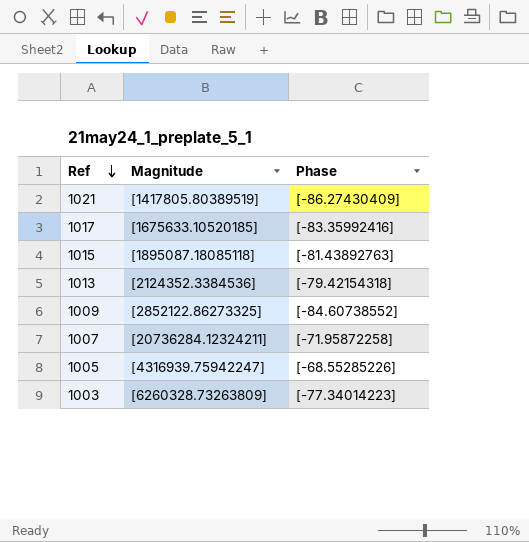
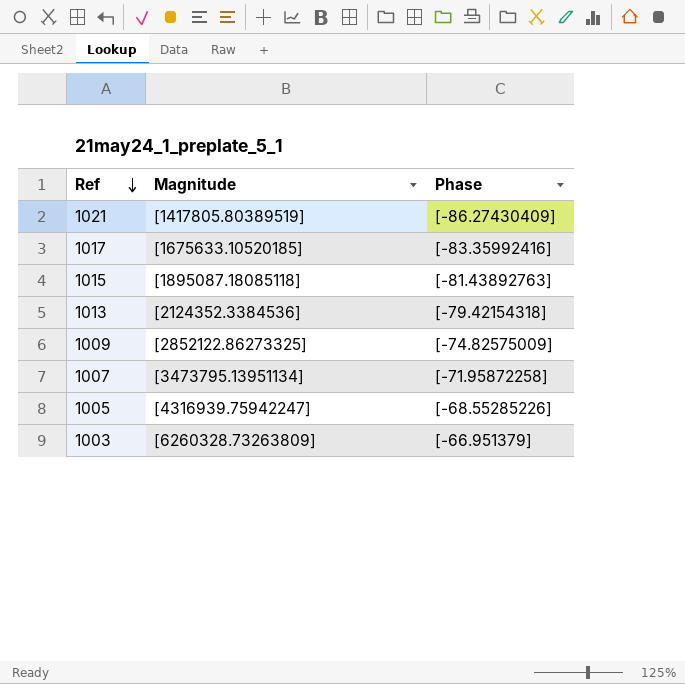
1009 | Phase: [-84.60738552] -> [-74.82575009]
1007 | Magnitude: [20736284.12324211] -> [3473795.13951134]
1003 | Phase: [-77.34014223] -> [-66.951379]

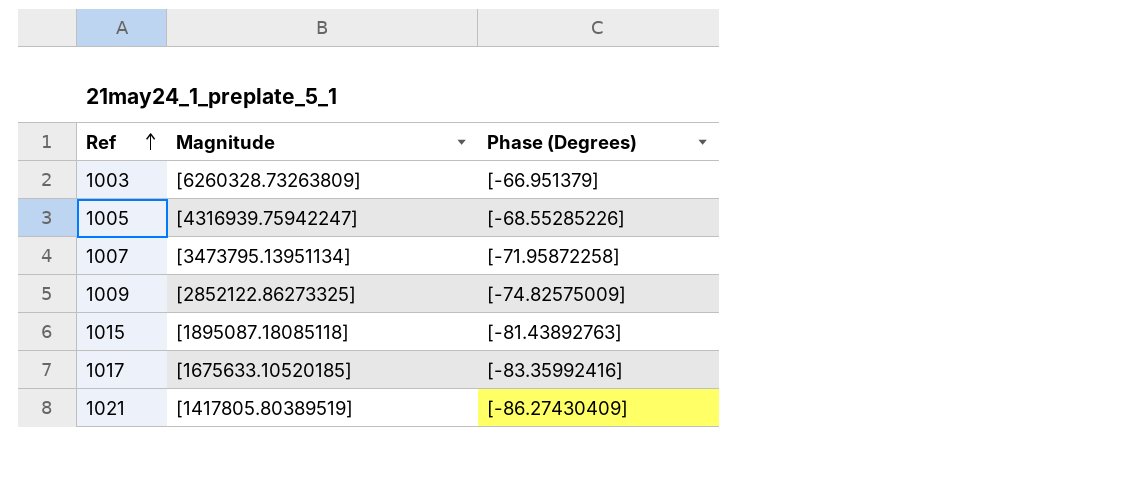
row order: Ref descending -> Ref ascending
column name: Phase -> Phase (Degrees)
row 1013: [2124352.3384536] | [-79.42154318] -> none

